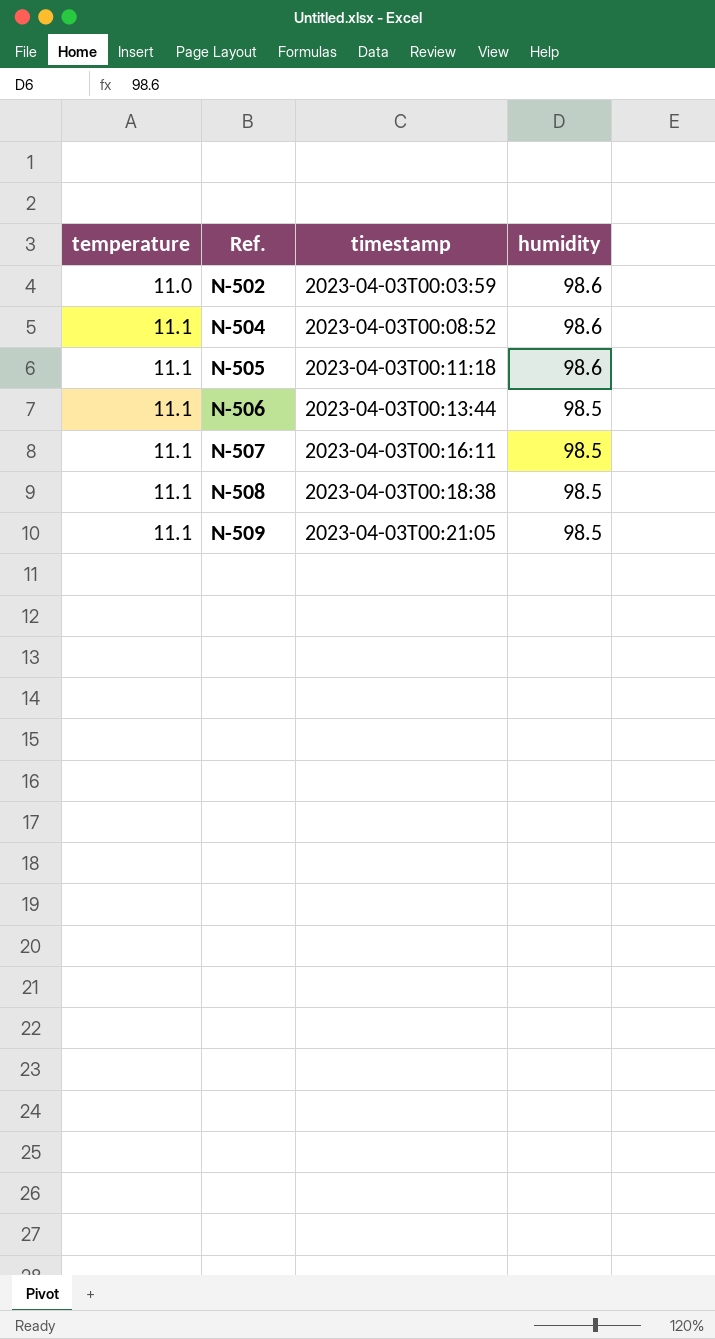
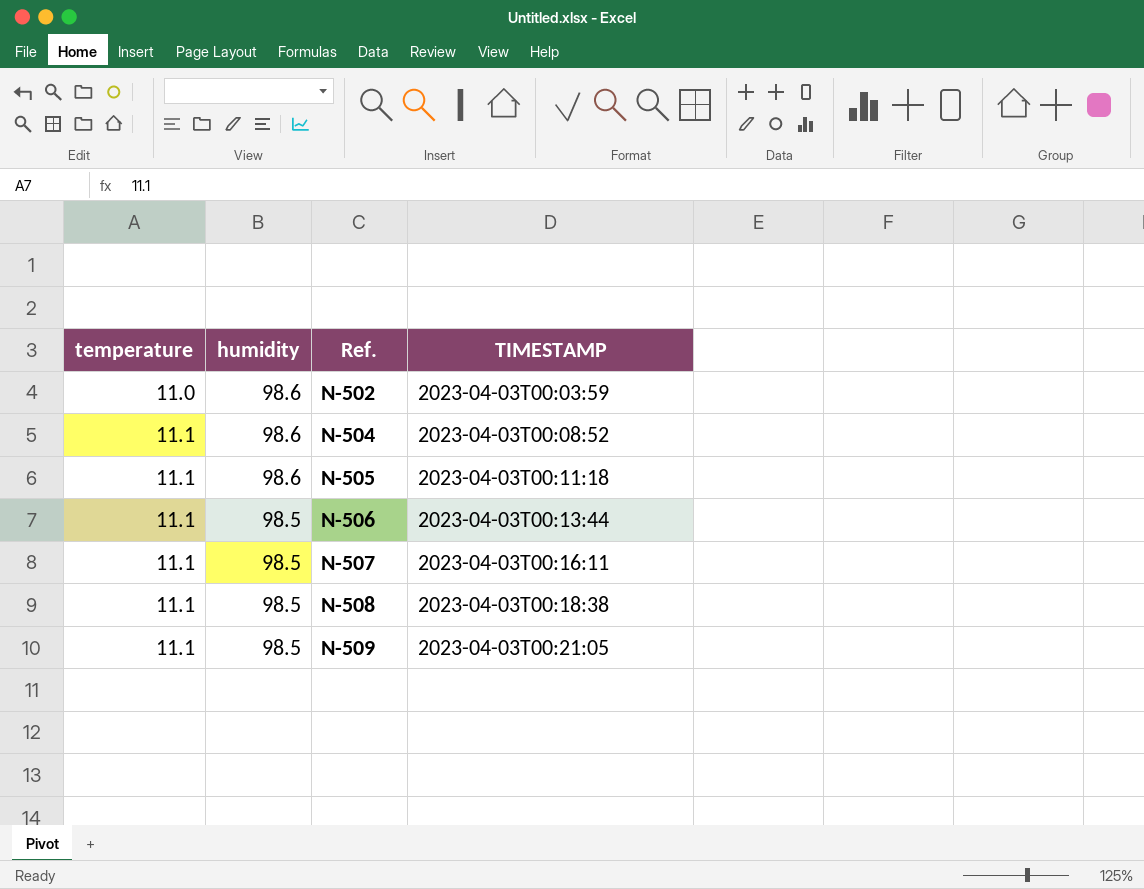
column humidity | position: 4 -> 2
column name: timestamp -> TIMESTAMP

